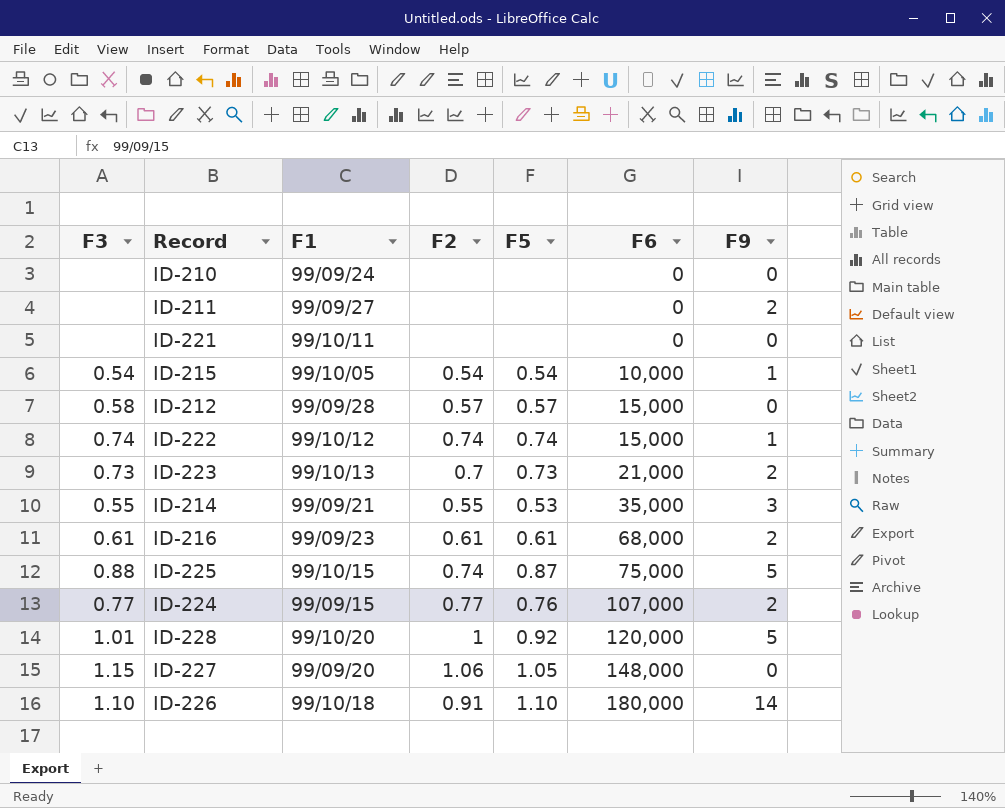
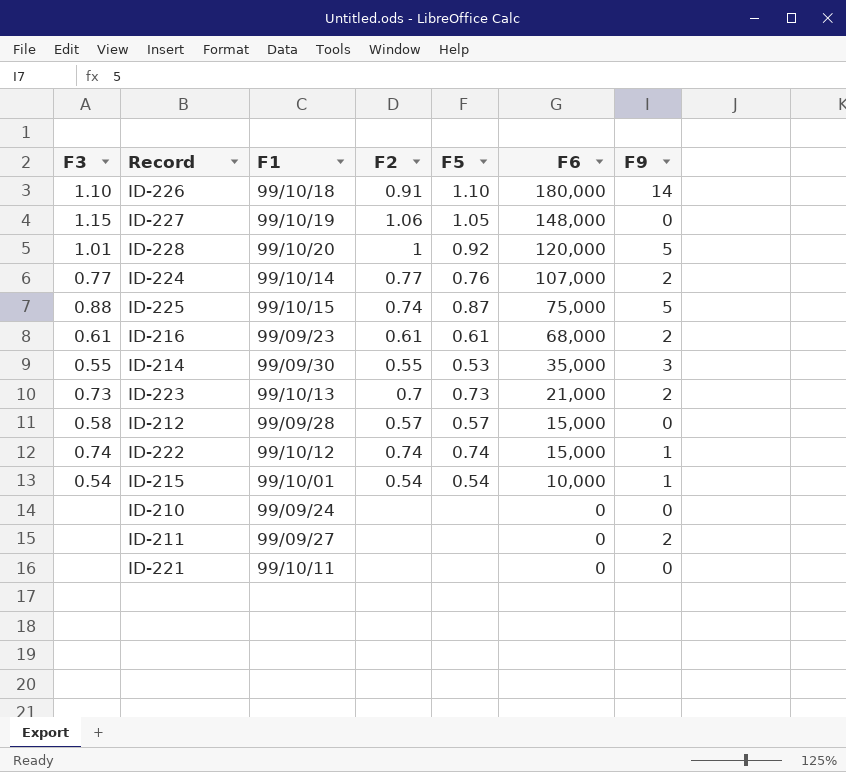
row order: F6 ascending -> F6 descending
ID-227 | F1: 99/09/20 -> 99/10/19
ID-224 | F1: 99/09/15 -> 99/10/14
ID-214 | F1: 99/09/21 -> 99/09/30
ID-215 | F1: 99/10/05 -> 99/10/01

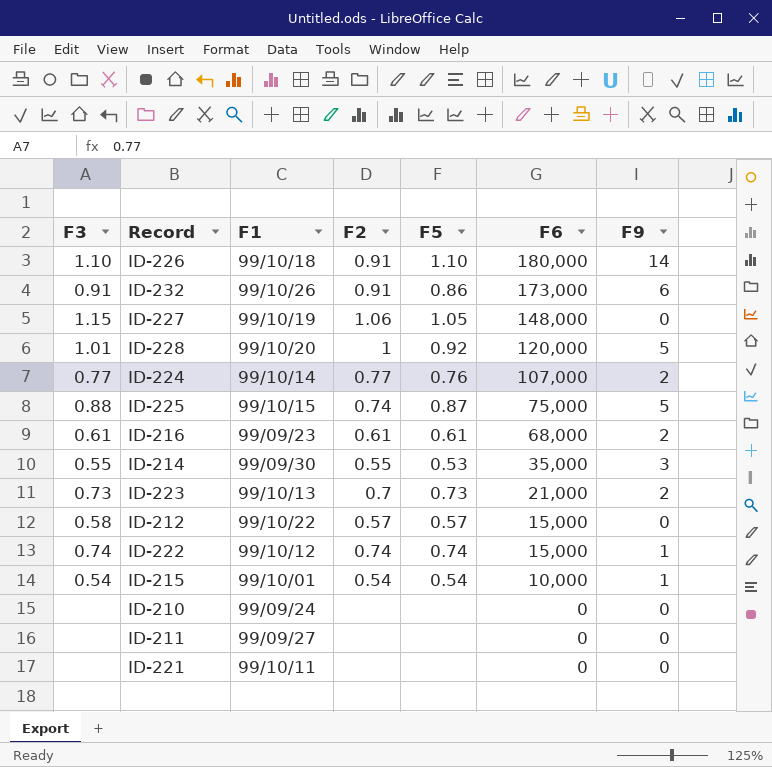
row ID-232: none -> 0.91 | 99/10/26 | 0.91 | 0.86 | 173,000 | 6
ID-212 | F1: 99/09/28 -> 99/10/22
ID-211 | F9: 2 -> 0

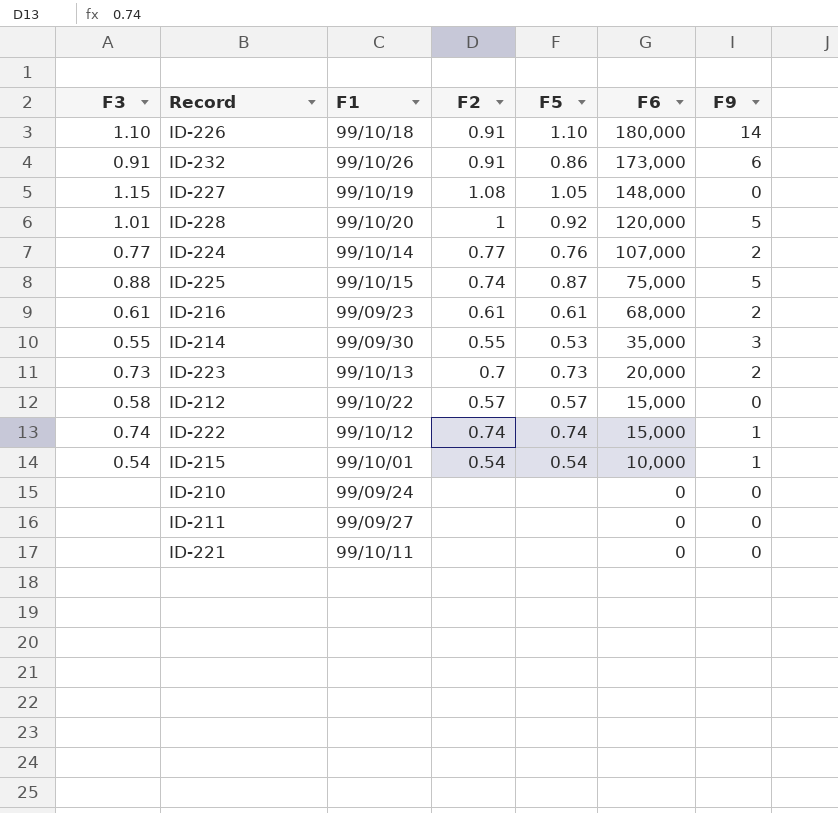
ID-227 | F2: 1.06 -> 1.08
ID-223 | F6: 21,000 -> 20,000

